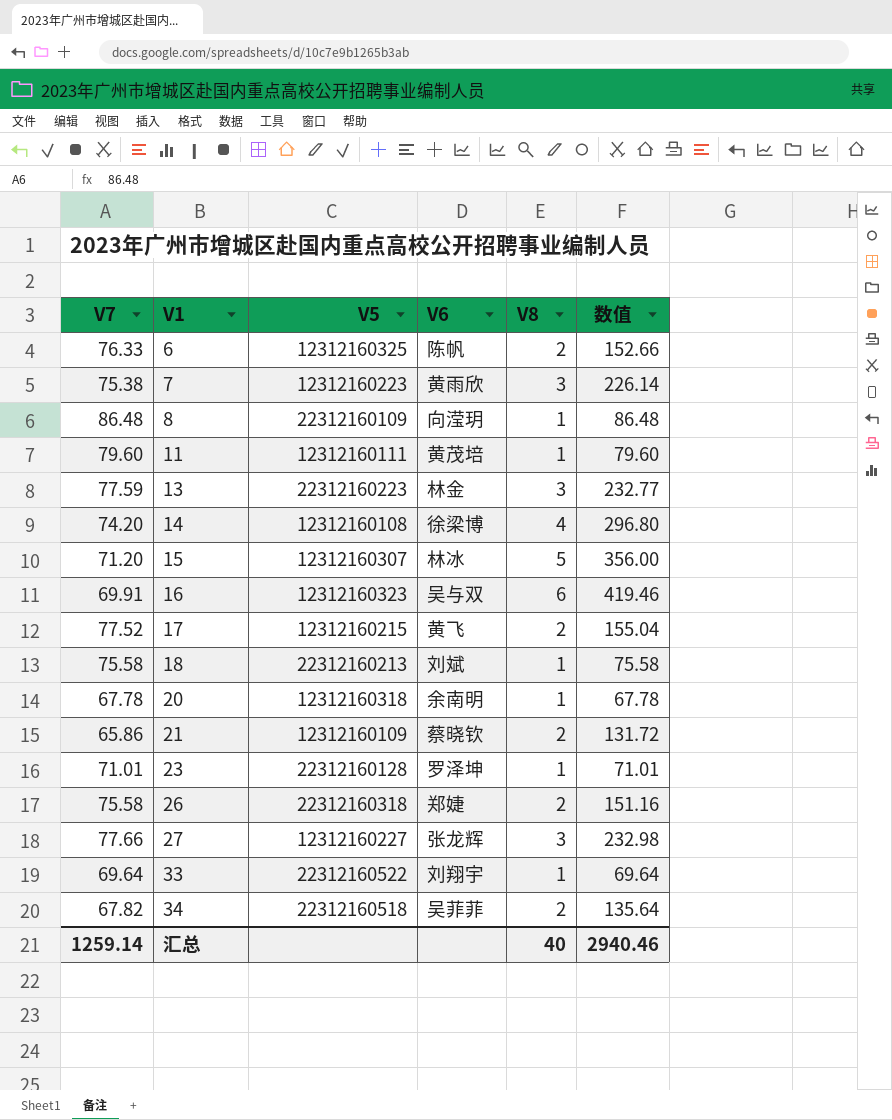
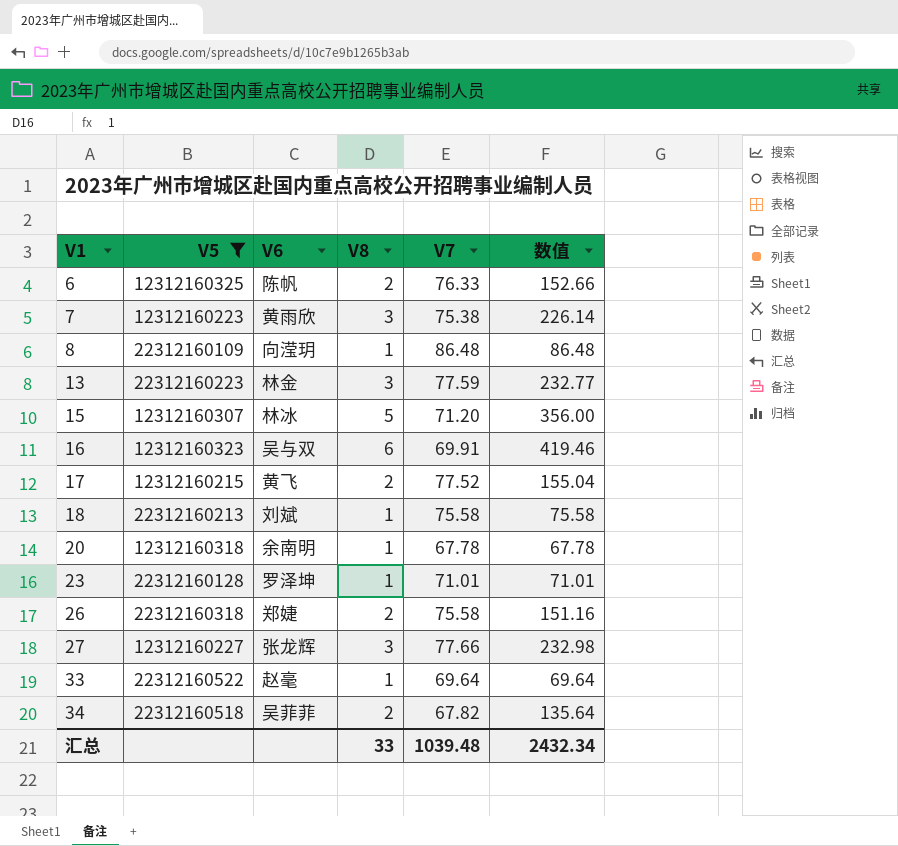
filter: none -> V5 >= 12312160215
column V7 | position: 1 -> 5
33 | V6: 刘翔宇 -> 赵毫
汇总 | V8: 40 -> 33
汇总 | V7: 1259.14 -> 1039.48
汇总 | 数值: 2940.46 -> 2432.34

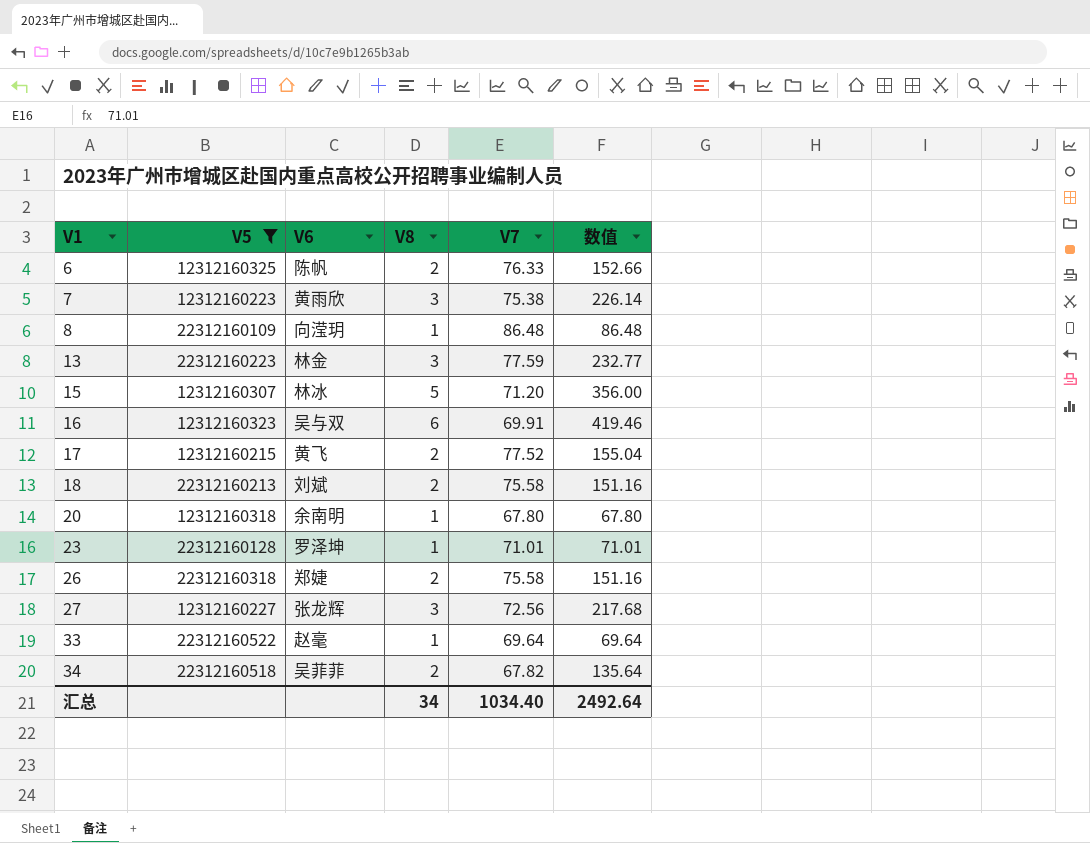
18 | V8: 1 -> 2
18 | 数值: 75.58 -> 151.16
20 | V7: 67.78 -> 67.80
20 | 数值: 67.78 -> 67.80
27 | V7: 77.66 -> 72.56
27 | 数值: 232.98 -> 217.68
汇总 | V8: 33 -> 34
汇总 | V7: 1039.48 -> 1034.40
汇总 | 数值: 2432.34 -> 2492.64

